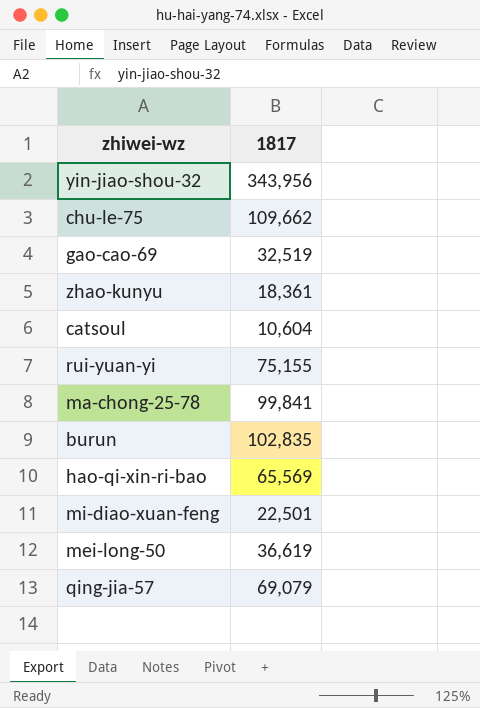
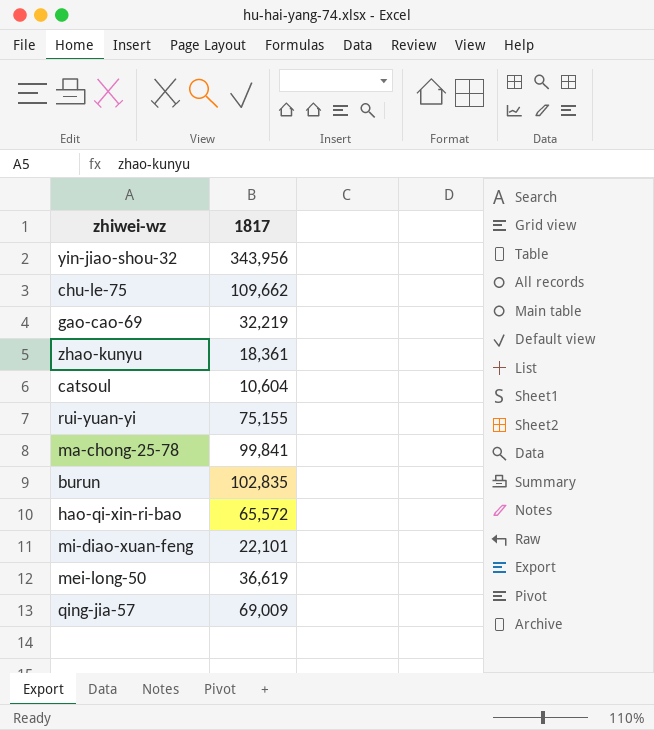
gao-cao-69 | 1817: 32,519 -> 32,219
hao-qi-xin-ri-bao | 1817: 65,569 -> 65,572
mi-diao-xuan-feng | 1817: 22,501 -> 22,101
qing-jia-57 | 1817: 69,079 -> 69,009

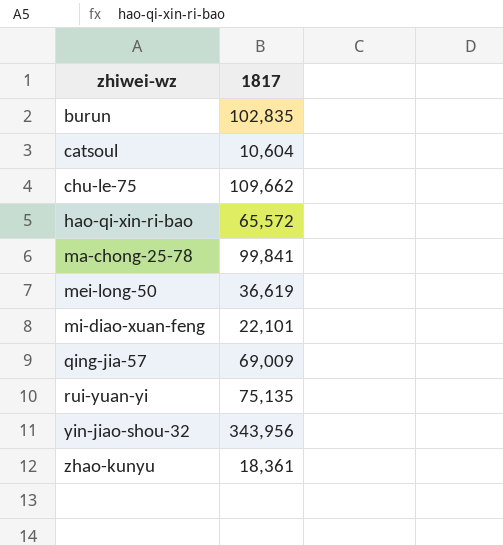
row order: none -> zhiwei-wz ascending
row gao-cao-69: 32,219 -> none
rui-yuan-yi | 1817: 75,155 -> 75,135

